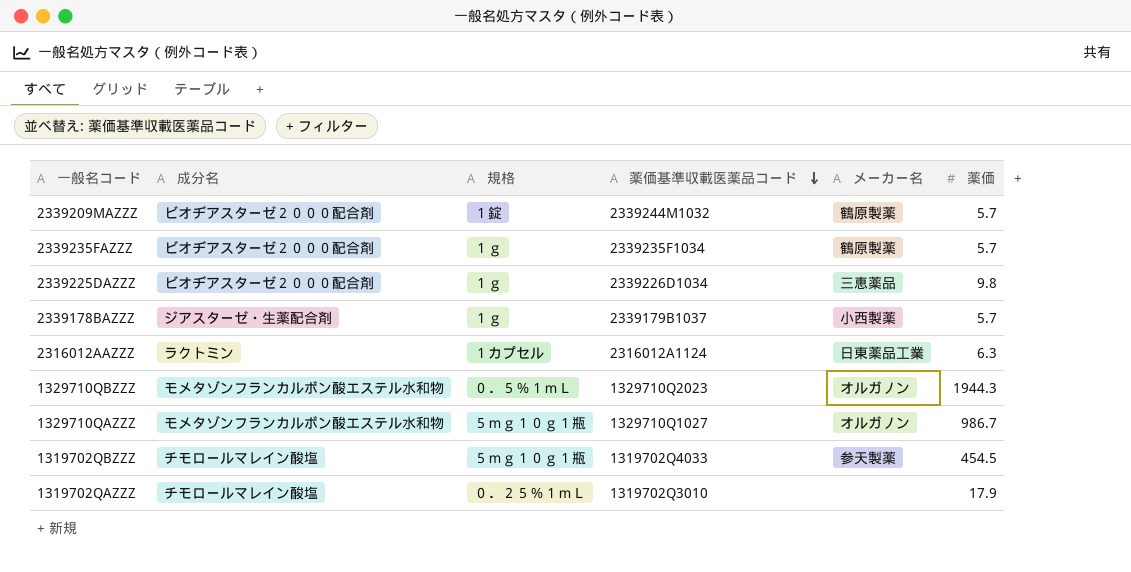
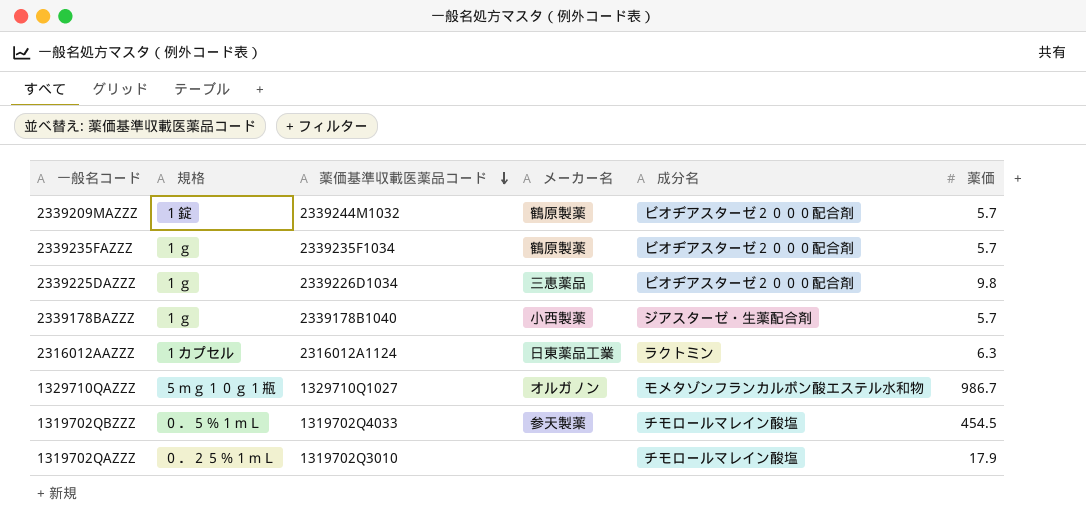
column 成分名 | position: 2 -> 5
row 1329710QBZZZ: モメタゾンフランカルボン酸エステル水和物 | ０．５％１ｍＬ | 1329710Q2023 | オルガノン | 1944.3 -> none
2339178BAZZZ | 薬価基準収載医薬品コード: 2339179B1037 -> 2339178B1040
1319702QBZZZ | 規格: ５ｍｇ１０ｇ１瓶 -> ０．５％１ｍＬ

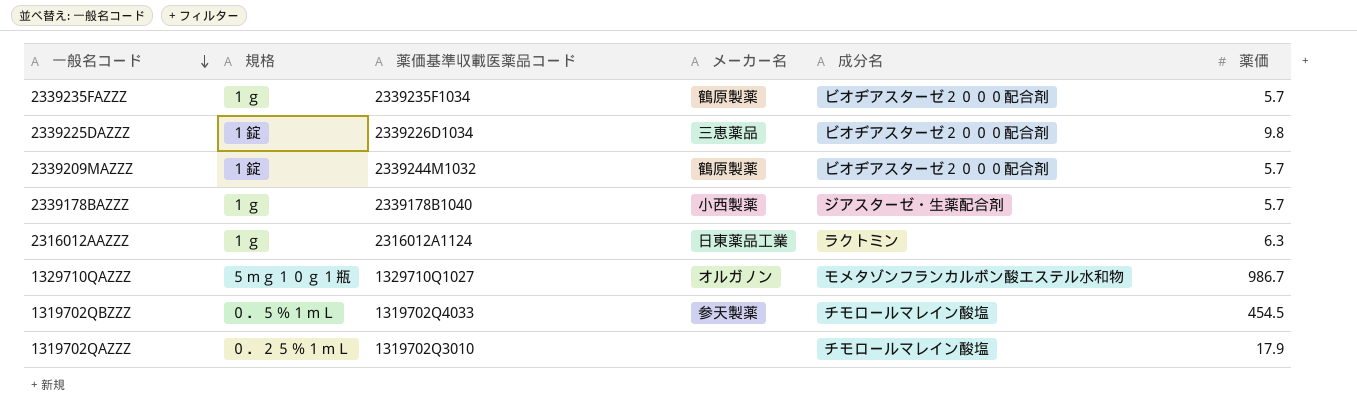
row order: 薬価基準収載医薬品コード descending -> 一般名コード descending
2339225DAZZZ | 規格: １ｇ -> １錠
2316012AAZZZ | 規格: １カプセル -> １ｇ

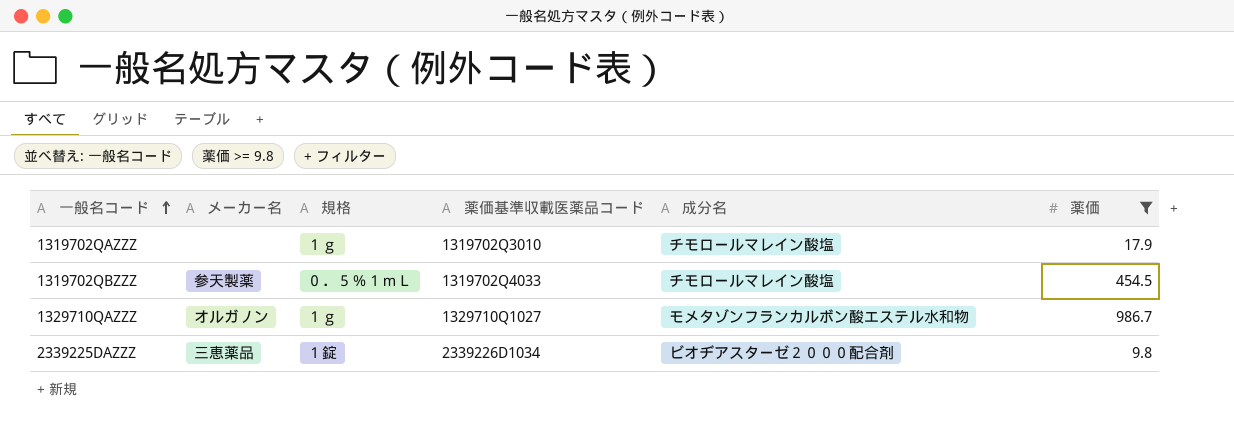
filter: none -> 薬価 >= 9.8
row order: 一般名コード descending -> 一般名コード ascending
column メーカー名 | position: 4 -> 2
1319702QAZZZ | 規格: ０．２５％１ｍＬ -> １ｇ
1329710QAZZZ | 規格: ５ｍｇ１０ｇ１瓶 -> １ｇ

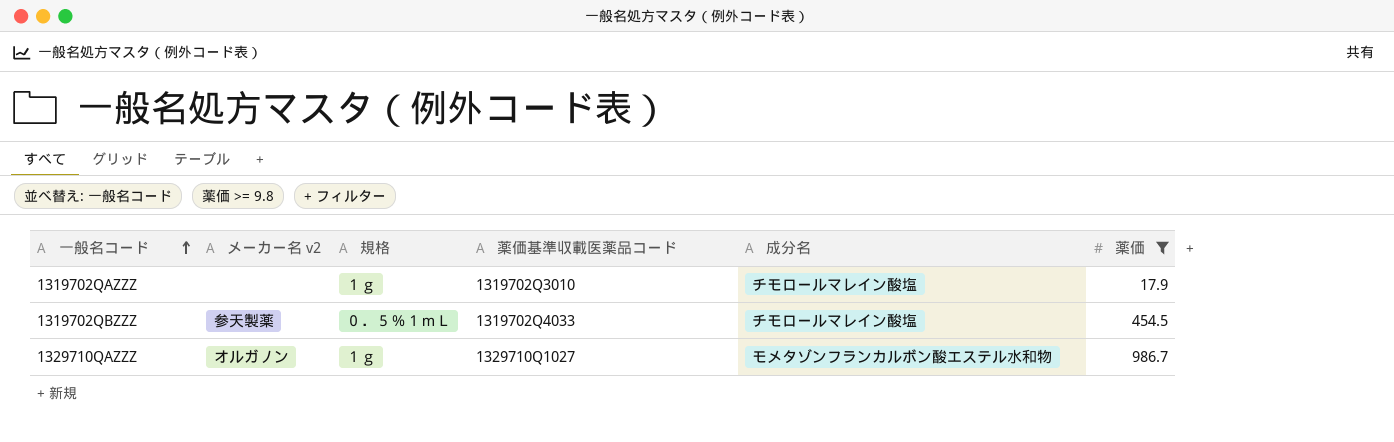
column name: メーカー名 -> メーカー名 v2
row 2339225DAZZZ: 三恵薬品 | １錠 | 2339226D1034 | ビオヂアスターゼ２０００配合剤 | 9.8 -> none

